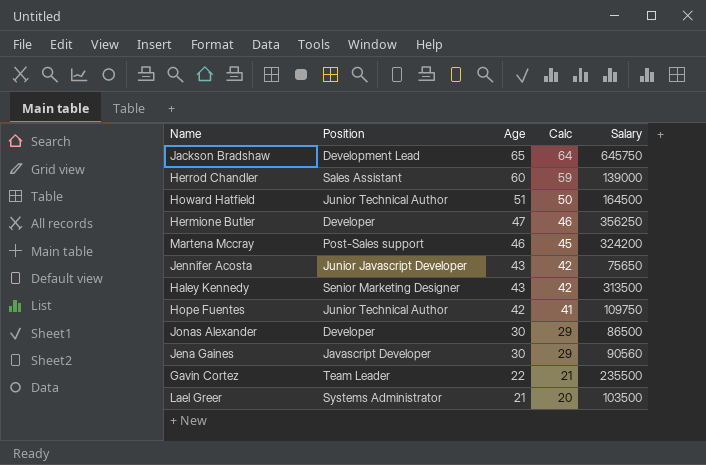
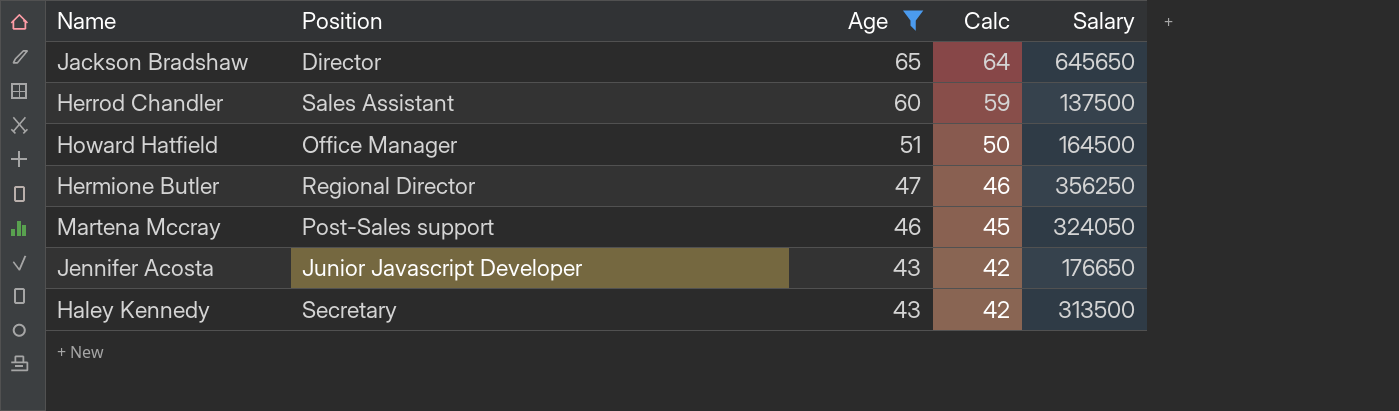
filter: none -> Age >= 43
Jackson Bradshaw | Position: Development Lead -> Director
Jackson Bradshaw | Salary: 645750 -> 645650
Herrod Chandler | Salary: 139000 -> 137500
Howard Hatfield | Position: Junior Technical Author -> Office Manager
Hermione Butler | Position: Developer -> Regional Director
Martena Mccray | Salary: 324200 -> 324050
Jennifer Acosta | Salary: 75650 -> 176650
Haley Kennedy | Position: Senior Marketing Designer -> Secretary

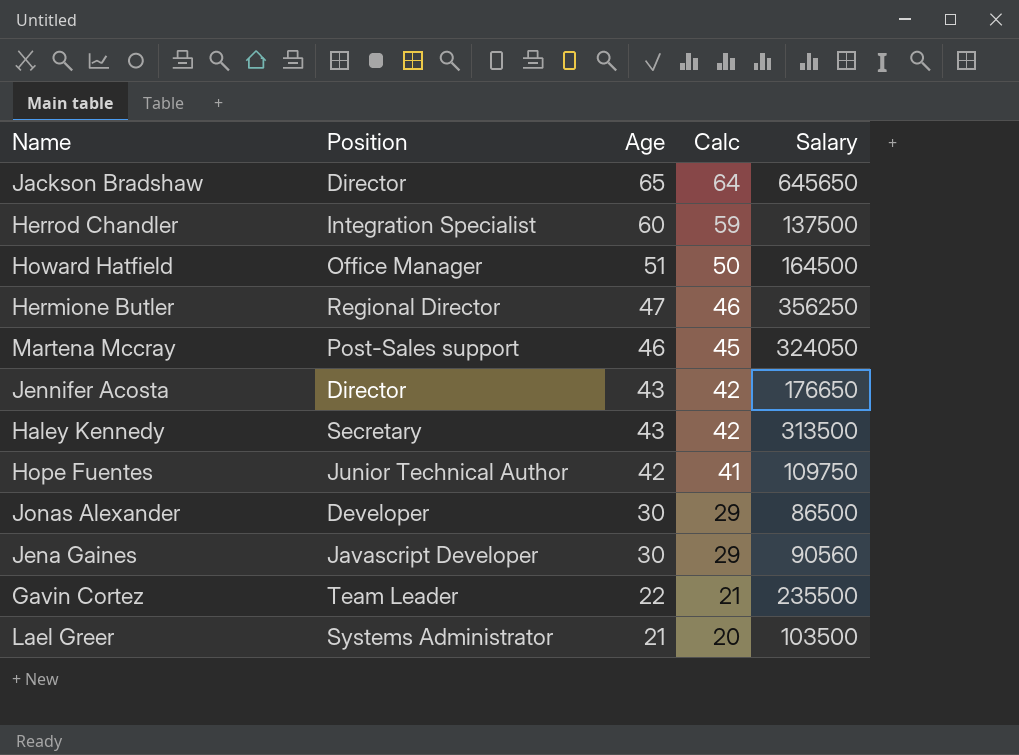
filter: Age >= 43 -> none
Herrod Chandler | Position: Sales Assistant -> Integration Specialist
Jennifer Acosta | Position: Junior Javascript Developer -> Director

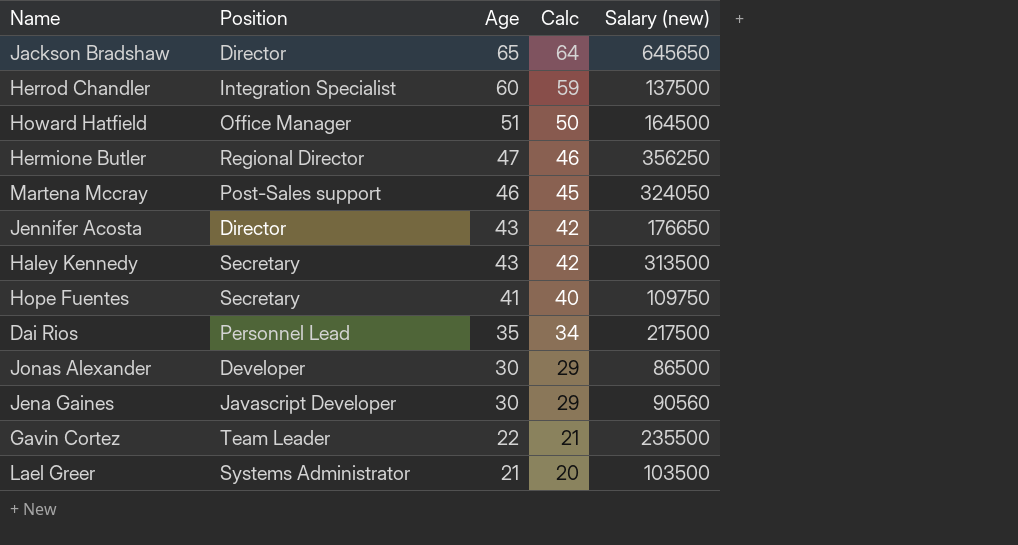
column name: Salary -> Salary (new)
Hope Fuentes | Position: Junior Technical Author -> Secretary
Hope Fuentes | Age: 42 -> 41
Hope Fuentes | Calc: 41 -> 40
row Dai Rios: none -> Personnel Lead | 35 | 34 | 217500

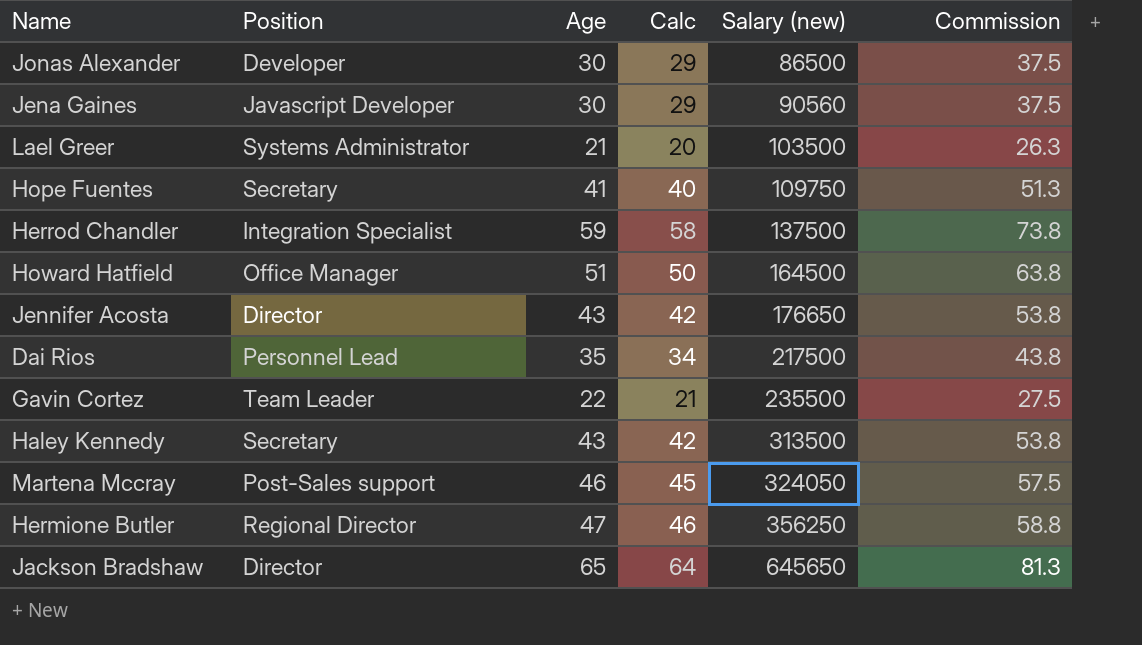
row order: Age descending -> Salary (new) ascending
column Commission | formula: none -> [Age] * 1.25
Herrod Chandler | Age: 60 -> 59
Herrod Chandler | Calc: 59 -> 58

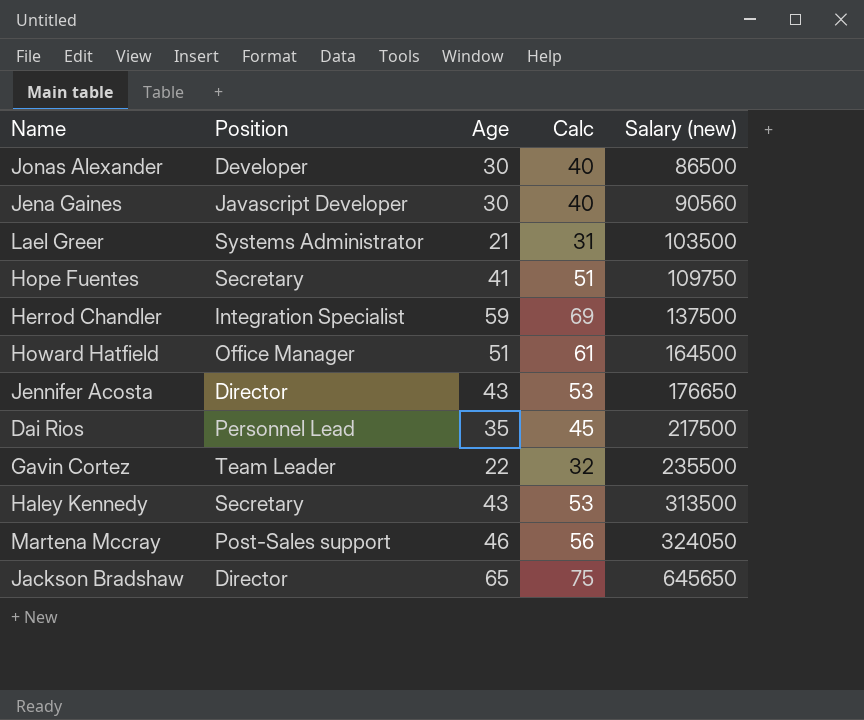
column Commission | formula: [Age] * 1.25 -> none
column Calc | formula: [Age] - 1 -> [Age] + 10
row Hermione Butler: Regional Director | 47 | 46 | 356250 | 58.8 -> none

